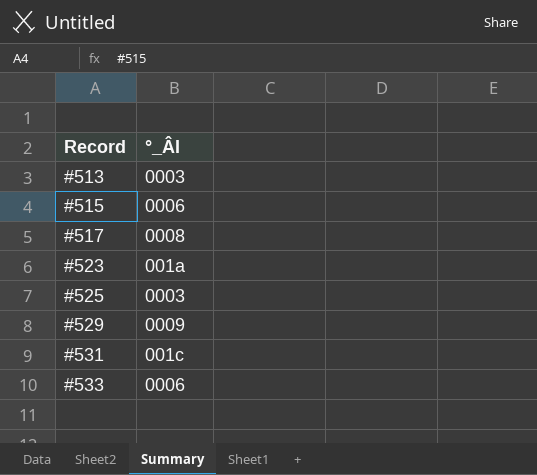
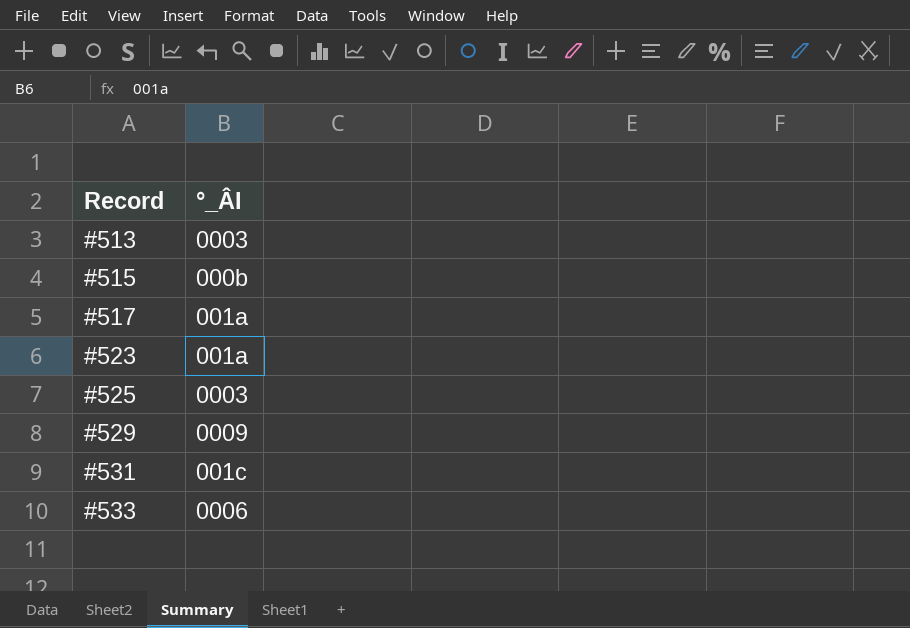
#515 | °_ÂI: 0006 -> 000b
#517 | °_ÂI: 0008 -> 001a

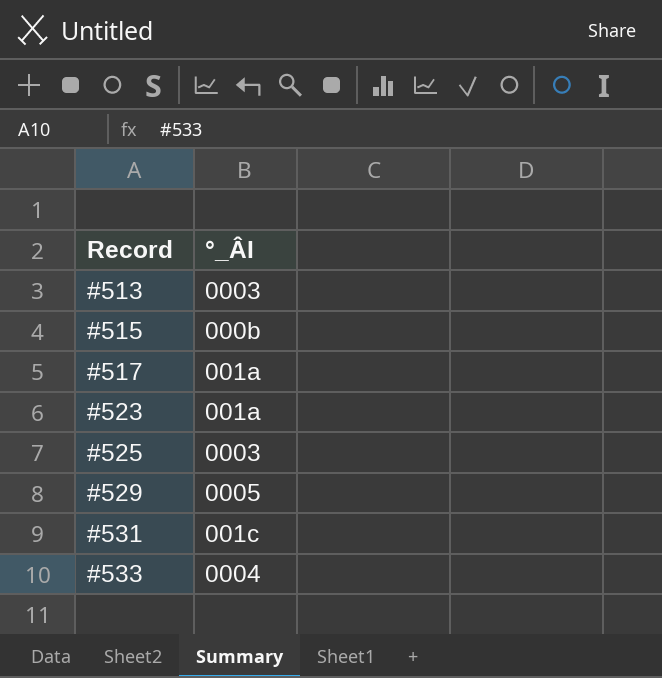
#529 | °_ÂI: 0009 -> 0005
#533 | °_ÂI: 0006 -> 0004

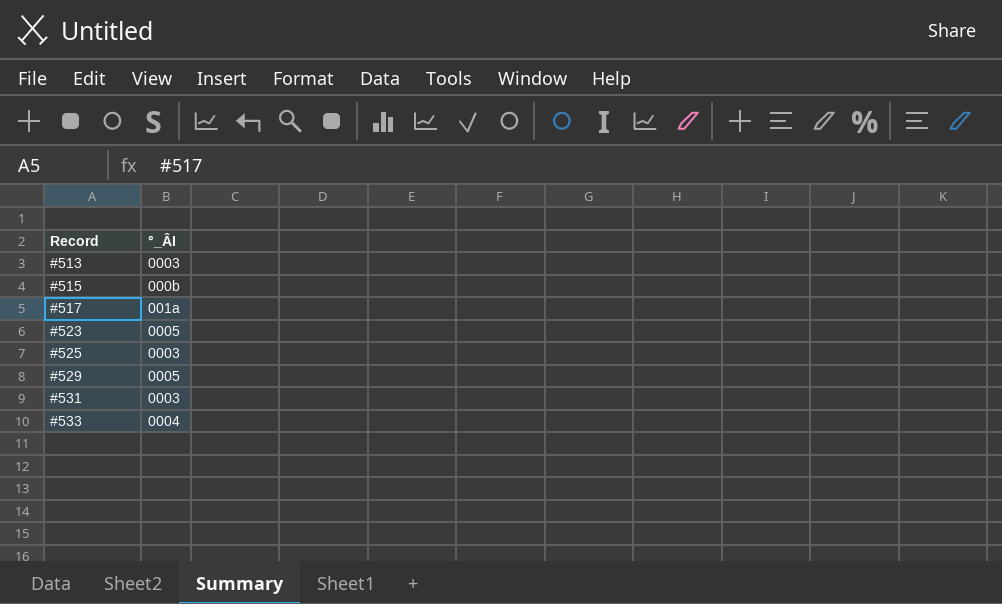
#523 | °_ÂI: 001a -> 0005
#531 | °_ÂI: 001c -> 0003

